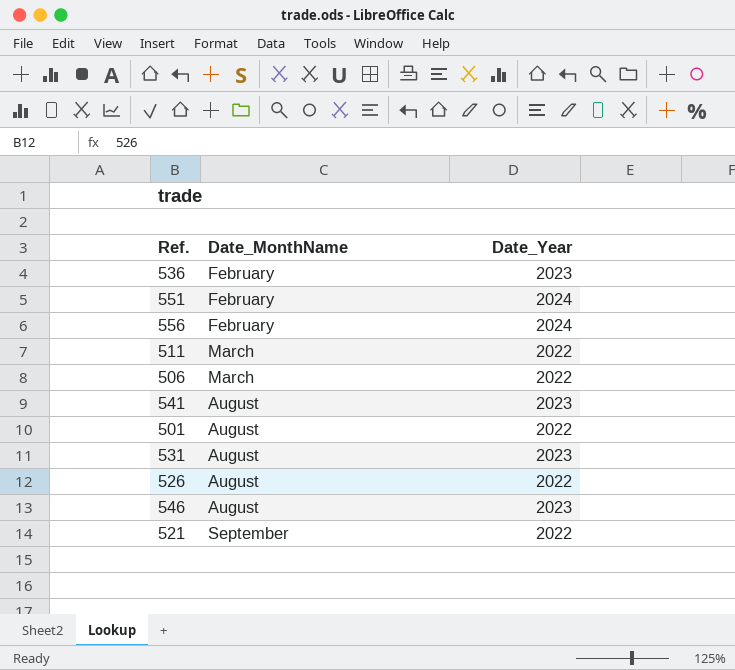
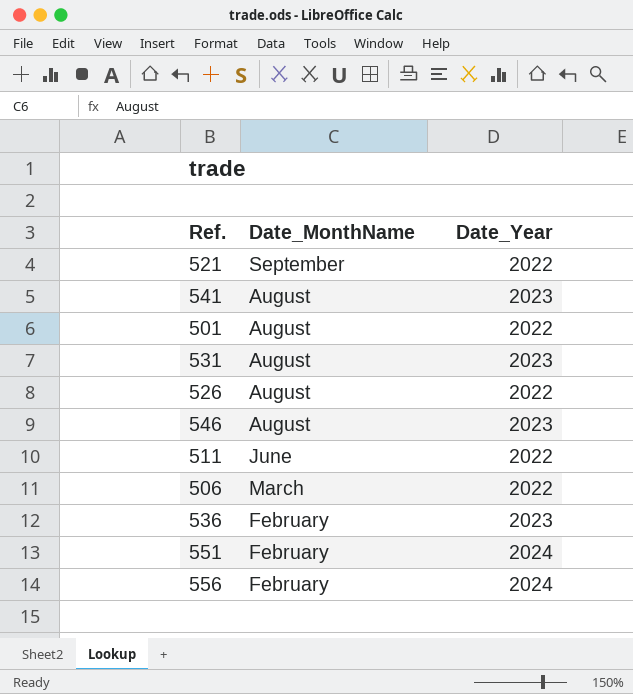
row order: Date_MonthName ascending -> Date_MonthName descending
511 | Date_MonthName: March -> June

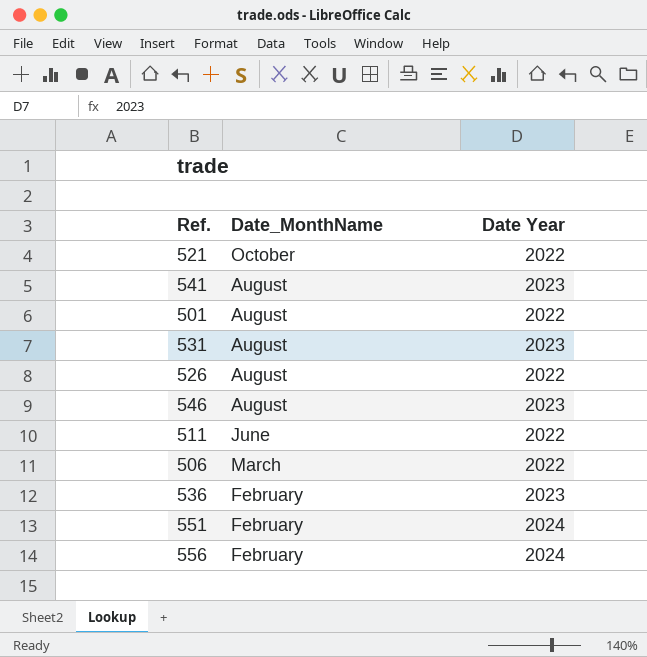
column name: Date_Year -> Date Year
521 | Date_MonthName: September -> October

